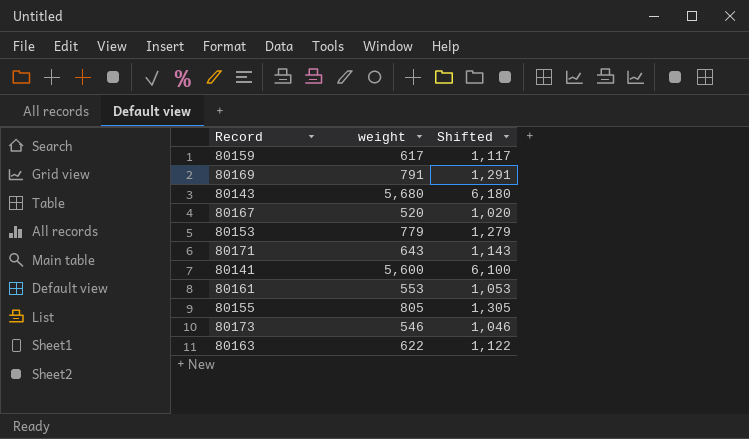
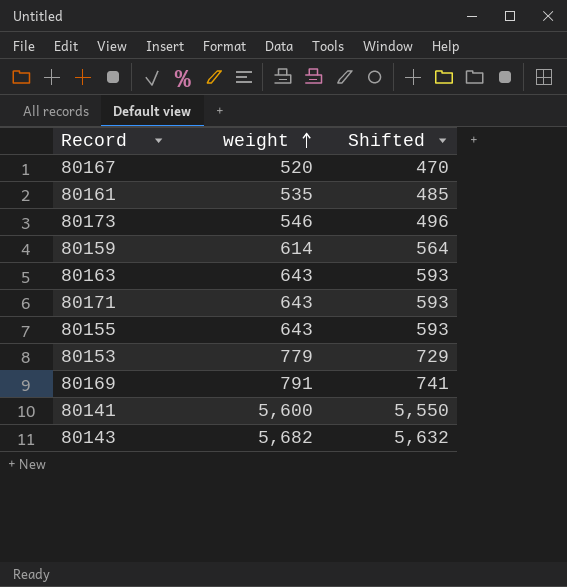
row order: none -> weight ascending
column Shifted | formula: [weight] + 500 -> [weight] - 50
80161 | weight: 553 -> 535
80159 | weight: 617 -> 614
80163 | weight: 622 -> 643
80155 | weight: 805 -> 643
80143 | weight: 5,680 -> 5,682

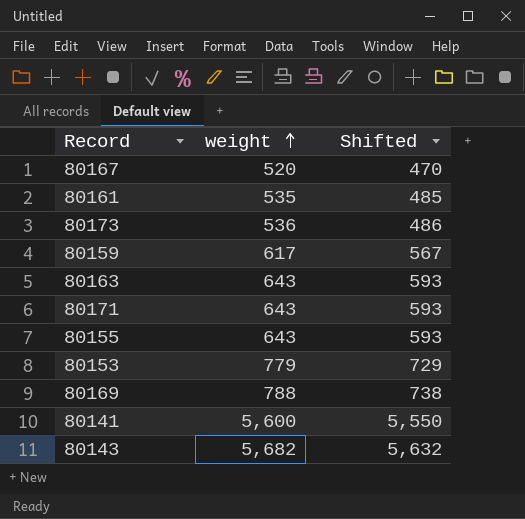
80173 | weight: 546 -> 536
80173 | Shifted: 496 -> 486
80159 | weight: 614 -> 617
80159 | Shifted: 564 -> 567
80169 | weight: 791 -> 788
80169 | Shifted: 741 -> 738

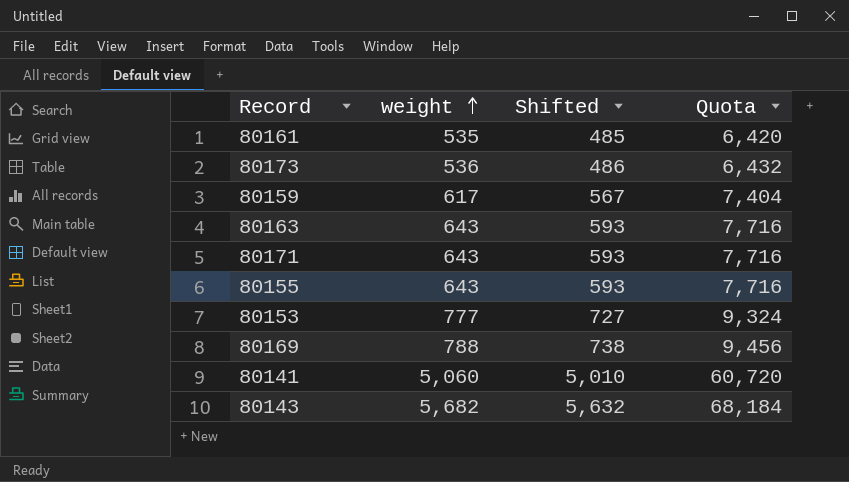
column Quota | formula: none -> [weight] * 12
row 80167: 520 | 470 -> none
80153 | weight: 779 -> 777
80153 | Shifted: 729 -> 727
80141 | weight: 5,600 -> 5,060
80141 | Shifted: 5,550 -> 5,010

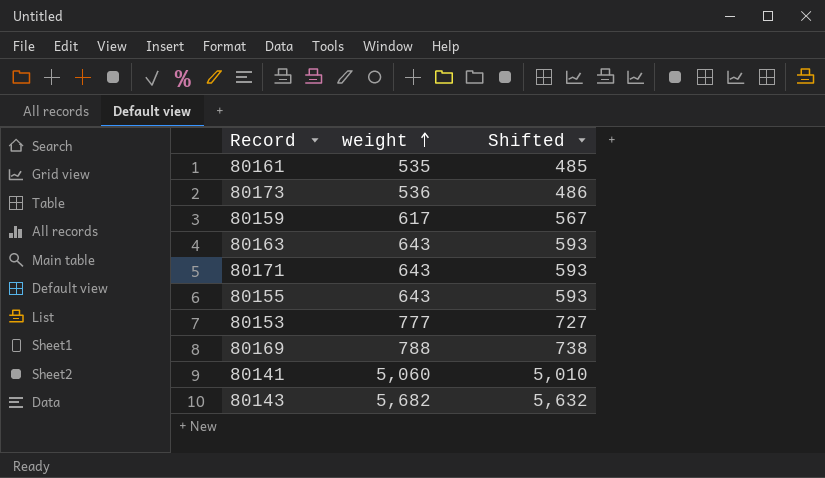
column Quota | formula: [weight] * 12 -> none

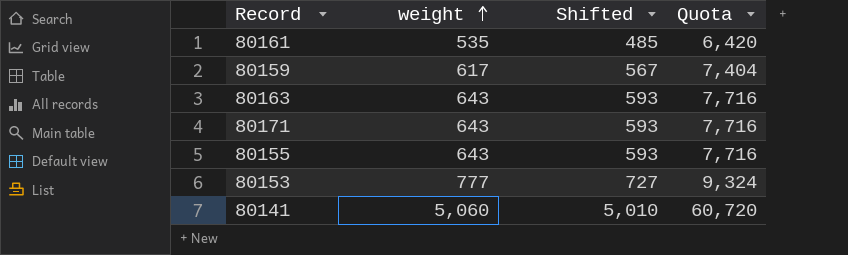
column Quota | formula: none -> [weight] * 12
row 80173: 536 | 486 -> none
row 80169: 788 | 738 -> none
row 80143: 5,682 | 5,632 -> none

